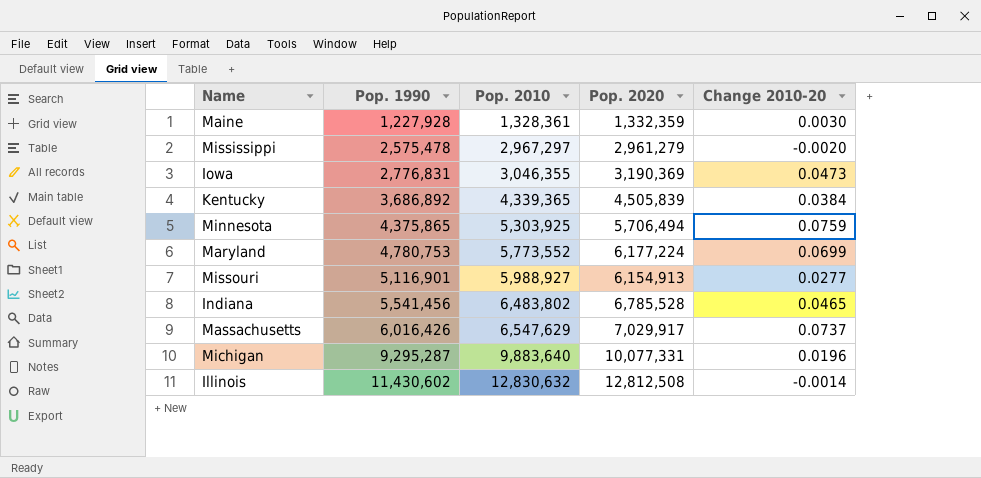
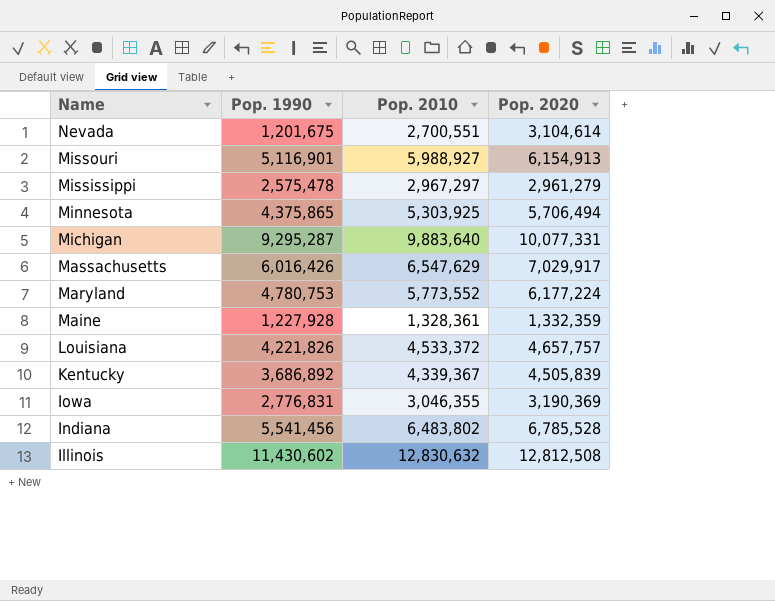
row order: Pop. 1990 ascending -> Name descending
column Change 2010-20 | formula: ([Pop. 2020] - [Pop. 2010]) / [Pop. 2010] -> none
row Nevada: none -> 1,201,675 | 2,700,551 | 3,104,614
row Louisiana: none -> 4,221,826 | 4,533,372 | 4,657,757
Kentucky | Pop. 2010: 4,339,365 -> 4,339,367

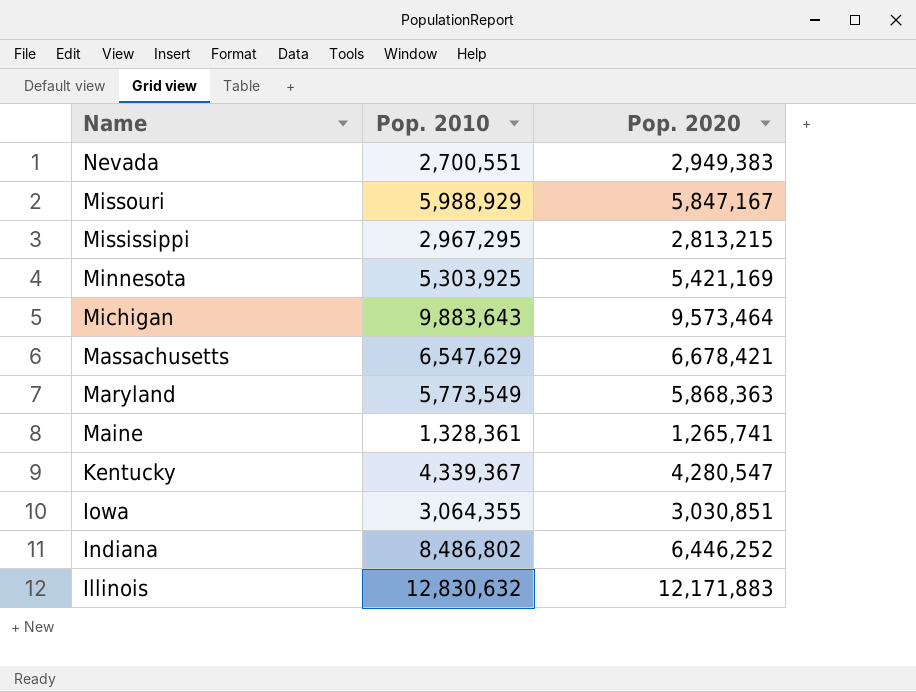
column Pop. 1990 | position: 2 -> none
row Louisiana: 4,221,826 | 4,533,372 | 4,657,757 -> none
Nevada | Pop. 2020: 3,104,614 -> 2,949,383
Missouri | Pop. 2010: 5,988,927 -> 5,988,929
Missouri | Pop. 2020: 6,154,913 -> 5,847,167
Mississippi | Pop. 2010: 2,967,297 -> 2,967,295
Mississippi | Pop. 2020: 2,961,279 -> 2,813,215
Minnesota | Pop. 2020: 5,706,494 -> 5,421,169
Michigan | Pop. 2010: 9,883,640 -> 9,883,643
Michigan | Pop. 2020: 10,077,331 -> 9,573,464
Massachusetts | Pop. 2020: 7,029,917 -> 6,678,421
Maryland | Pop. 2010: 5,773,552 -> 5,773,549
Maryland | Pop. 2020: 6,177,224 -> 5,868,363
Maine | Pop. 2020: 1,332,359 -> 1,265,741
Kentucky | Pop. 2020: 4,505,839 -> 4,280,547
Iowa | Pop. 2010: 3,046,355 -> 3,064,355
Iowa | Pop. 2020: 3,190,369 -> 3,030,851
Indiana | Pop. 2010: 6,483,802 -> 8,486,802
Indiana | Pop. 2020: 6,785,528 -> 6,446,252
Illinois | Pop. 2020: 12,812,508 -> 12,171,883

